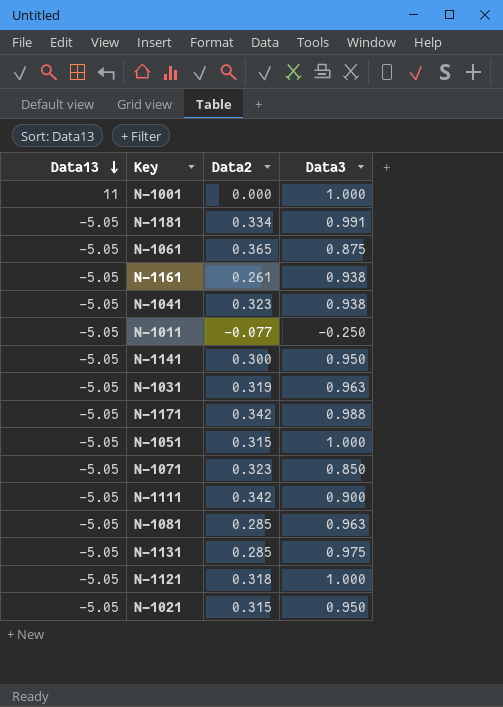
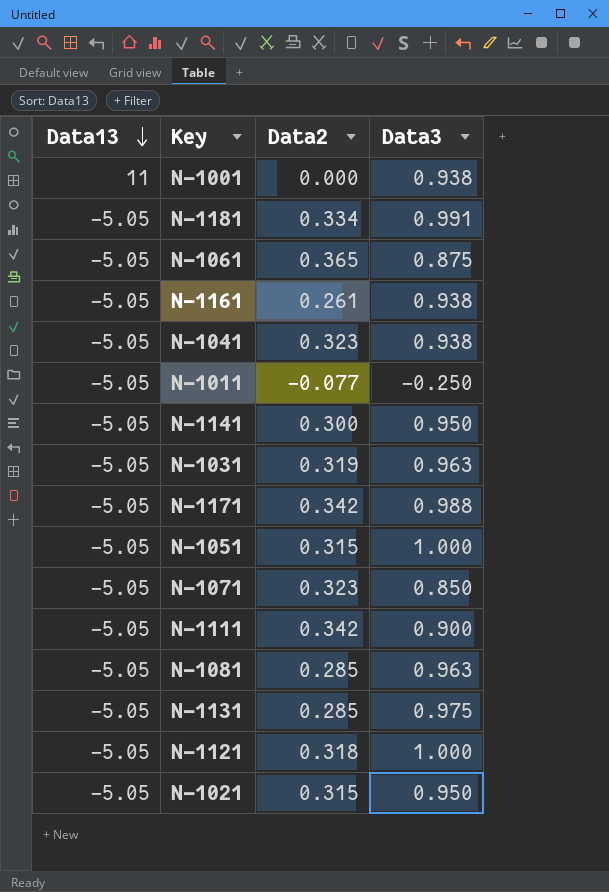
N-1001 | Data3: 1.000 -> 0.938

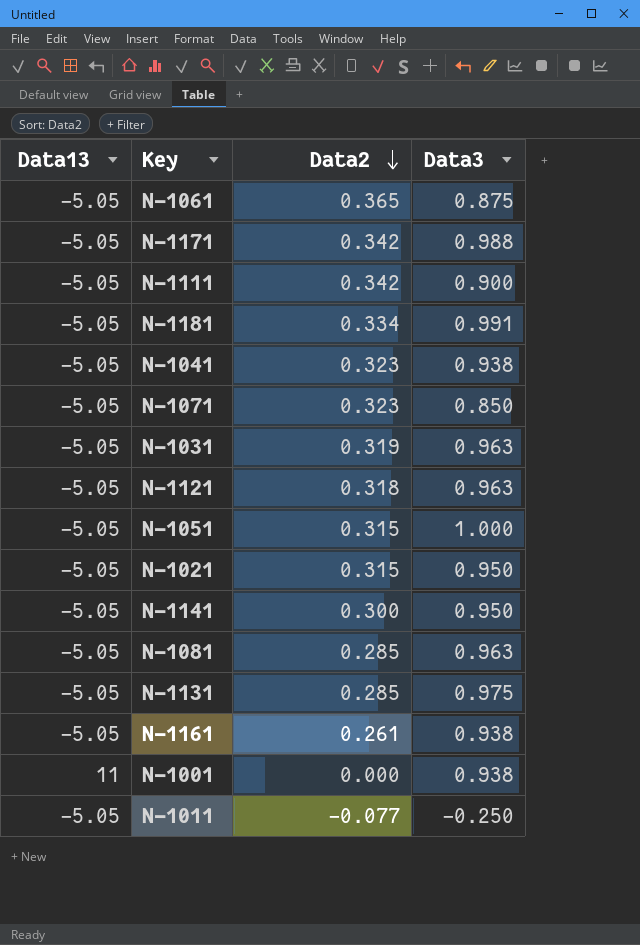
row order: Data13 descending -> Data2 descending
N-1121 | Data3: 1.000 -> 0.963

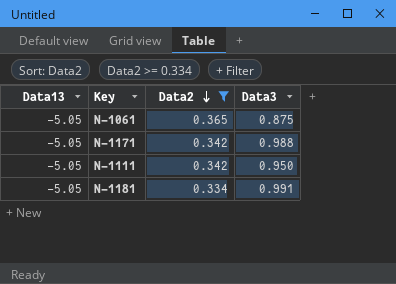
filter: none -> Data2 >= 0.334
N-1111 | Data3: 0.900 -> 0.950

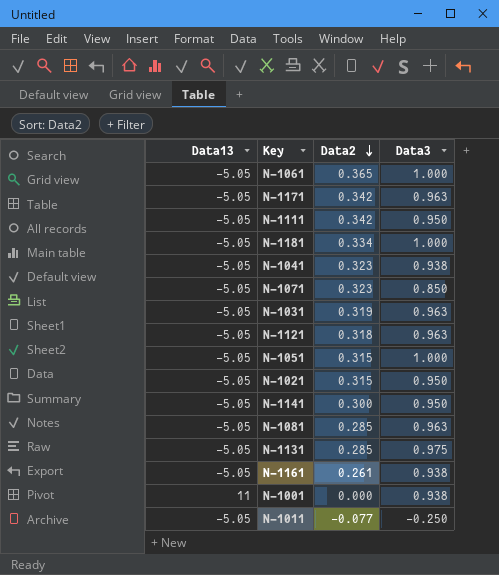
filter: Data2 >= 0.334 -> none
N-1061 | Data3: 0.875 -> 1.000
N-1171 | Data3: 0.988 -> 0.963
N-1181 | Data3: 0.991 -> 1.000

